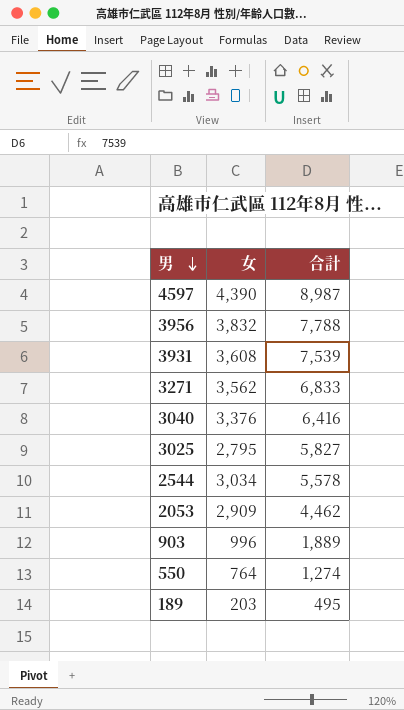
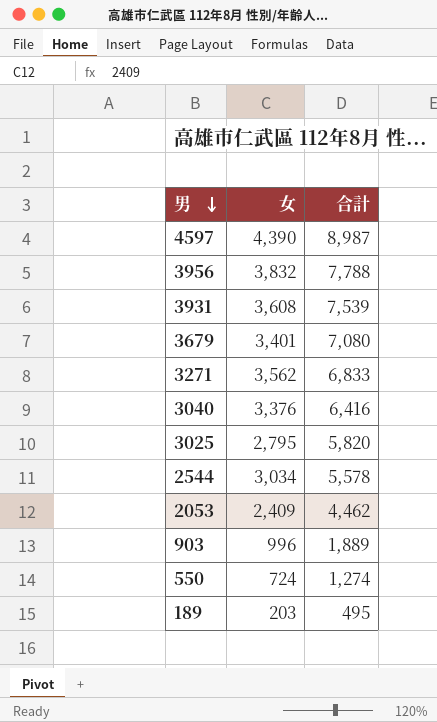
row 3679: none -> 3,401 | 7,080
3025 | 合計: 5,827 -> 5,820
2053 | 女: 2,909 -> 2,409
550 | 女: 764 -> 724

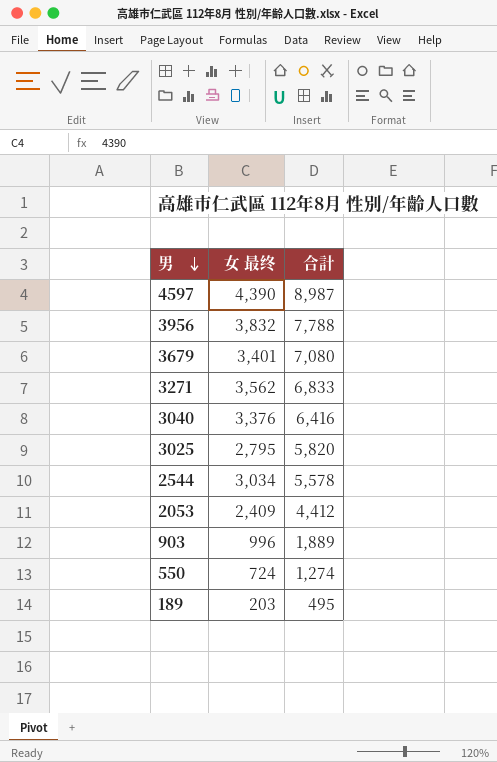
column name: 女 -> 女 最终
row 3931: 3,608 | 7,539 -> none
2053 | 合計: 4,462 -> 4,412

